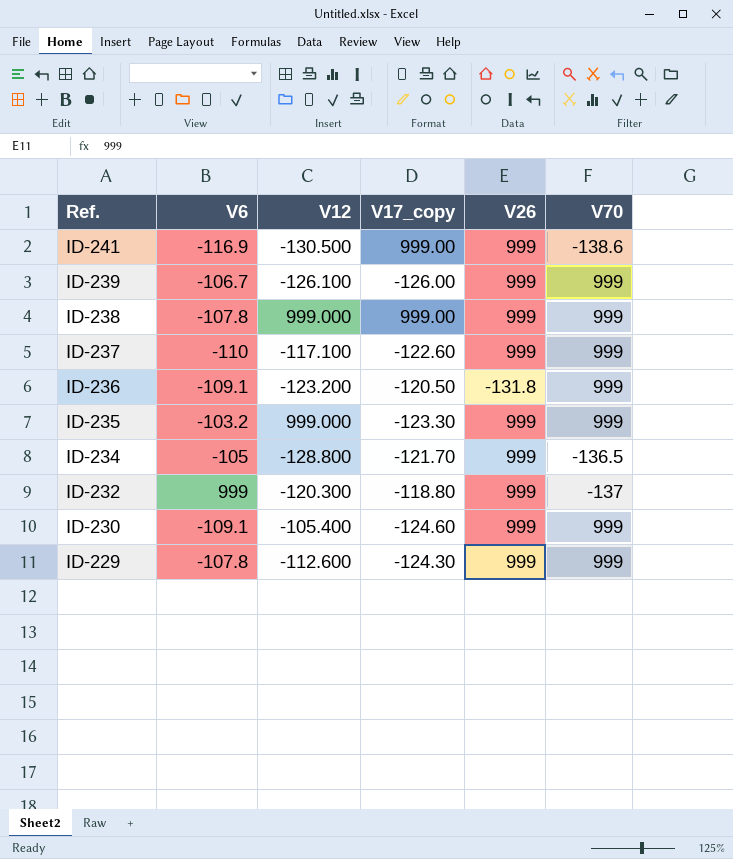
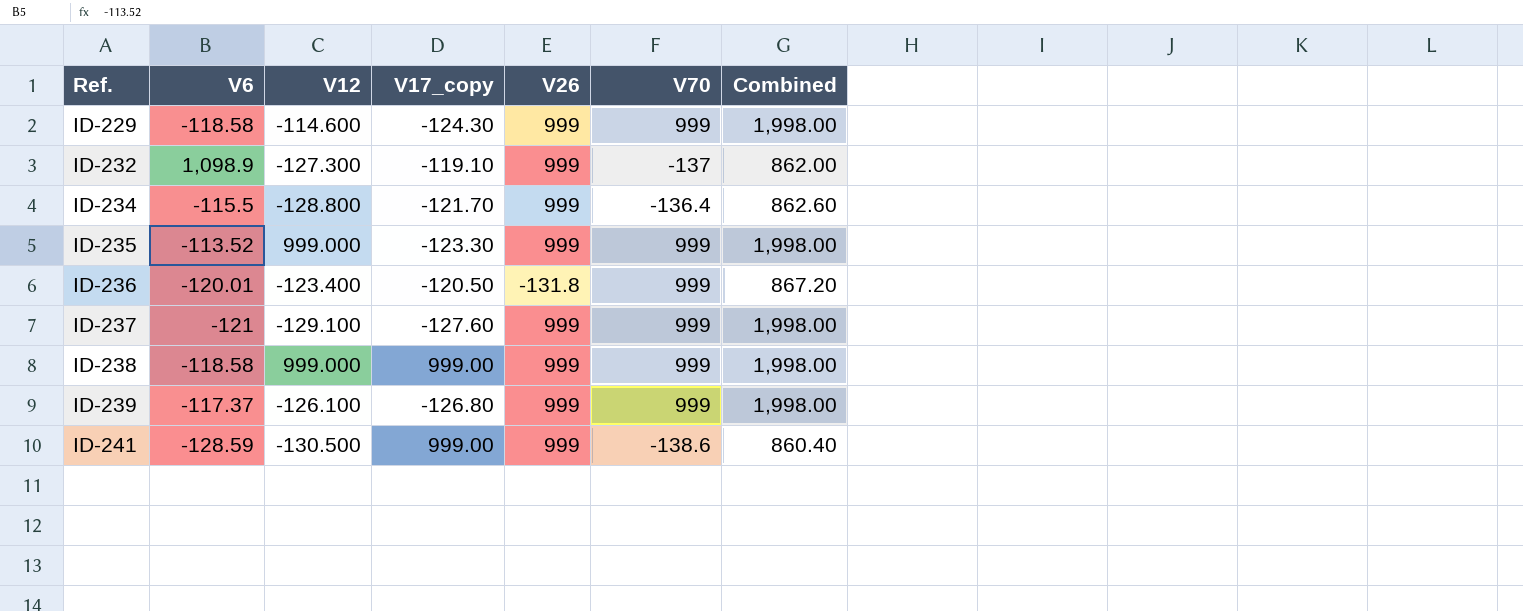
row order: Ref. descending -> Ref. ascending
column Combined | formula: none -> [V26] + [V70]
row ID-230: -109.1 | -105.400 | -124.60 | 999 | 999 -> none
ID-229 | V6: -107.8 -> -118.58
ID-229 | V12: -112.600 -> -114.600
ID-232 | V6: 999 -> 1,098.9
ID-232 | V12: -120.300 -> -127.300
ID-232 | V17_copy: -118.80 -> -119.10
ID-234 | V6: -105 -> -115.5
ID-234 | V70: -136.5 -> -136.4
ID-235 | V6: -103.2 -> -113.52
ID-236 | V6: -109.1 -> -120.01
ID-236 | V12: -123.200 -> -123.400
ID-237 | V6: -110 -> -121
ID-237 | V12: -117.100 -> -129.100
ID-237 | V17_copy: -122.60 -> -127.60
ID-238 | V6: -107.8 -> -118.58
ID-239 | V6: -106.7 -> -117.37
ID-239 | V17_copy: -126.00 -> -126.80
ID-241 | V6: -116.9 -> -128.59

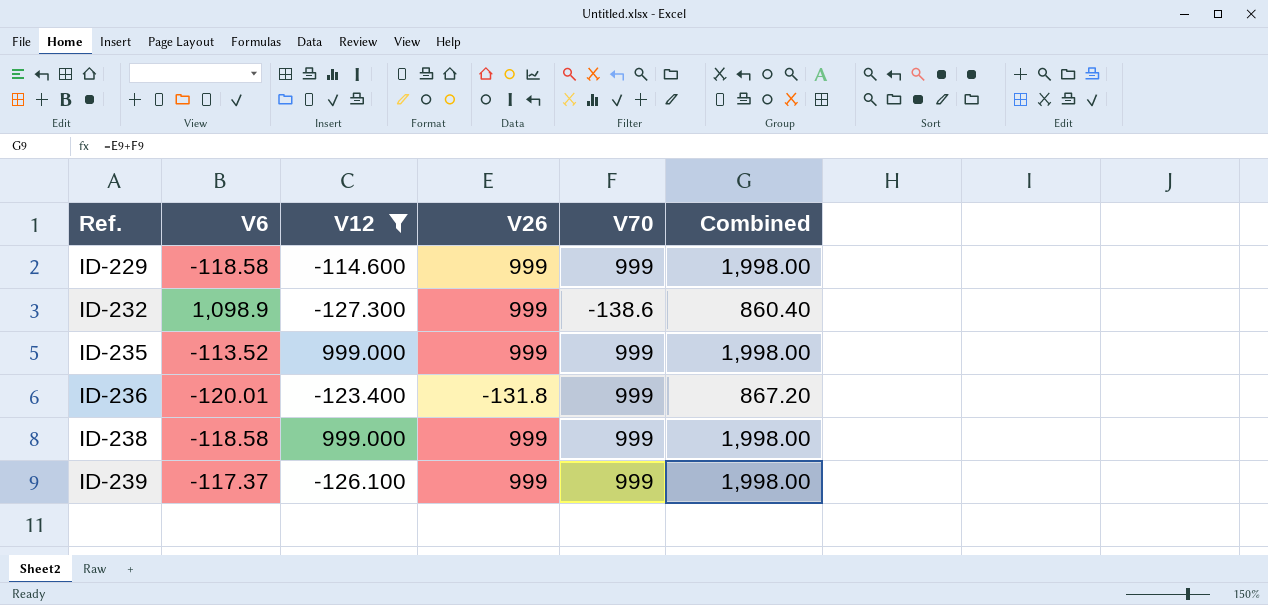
filter: none -> V12 >= -127.300
column V17_copy | position: 4 -> none
ID-232 | V70: -137 -> -138.6
ID-232 | Combined: 862.00 -> 860.40

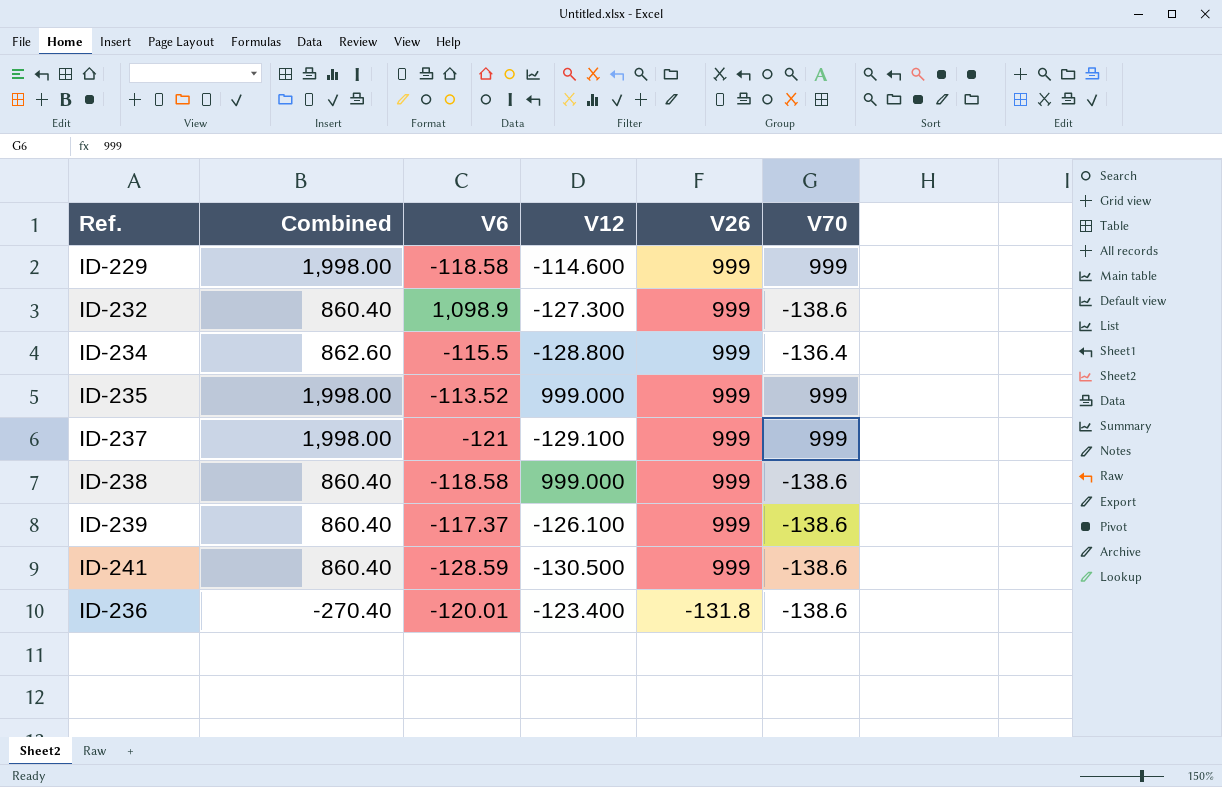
filter: V12 >= -127.300 -> none
row order: Ref. ascending -> V26 descending
column Combined | position: 6 -> 2
ID-238 | Combined: 1,998.00 -> 860.40
ID-238 | V70: 999 -> -138.6
ID-239 | Combined: 1,998.00 -> 860.40
ID-239 | V70: 999 -> -138.6
ID-236 | Combined: 867.20 -> -270.40
ID-236 | V70: 999 -> -138.6

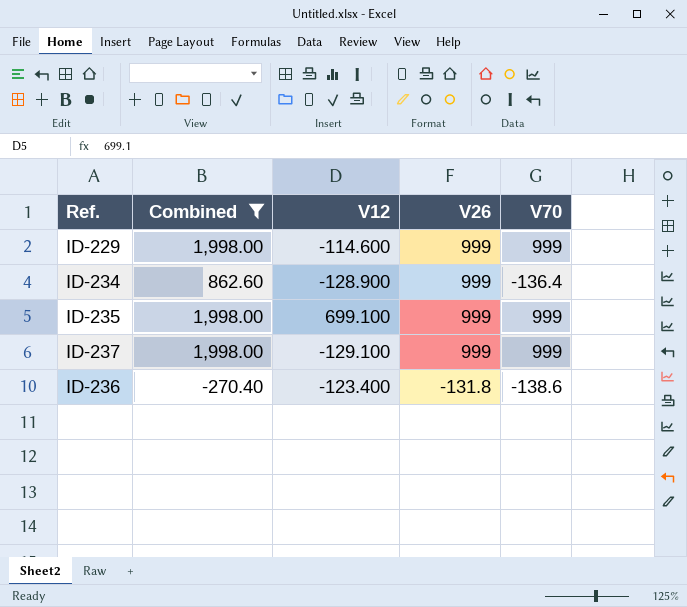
filter: none -> Combined != 860.40
column V6 | position: 3 -> none
ID-234 | V12: -128.800 -> -128.900
ID-235 | V12: 999.000 -> 699.100

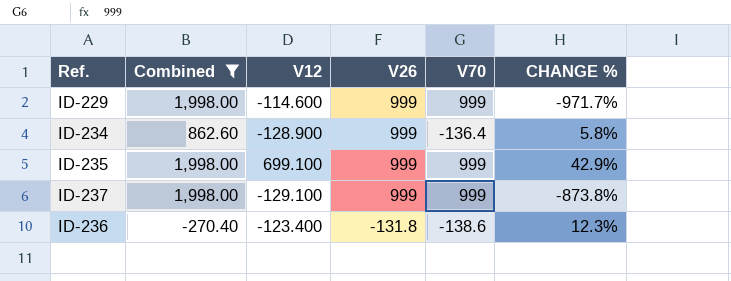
column CHANGE % | formula: none -> ([V70] - [V12]) / [V12]

